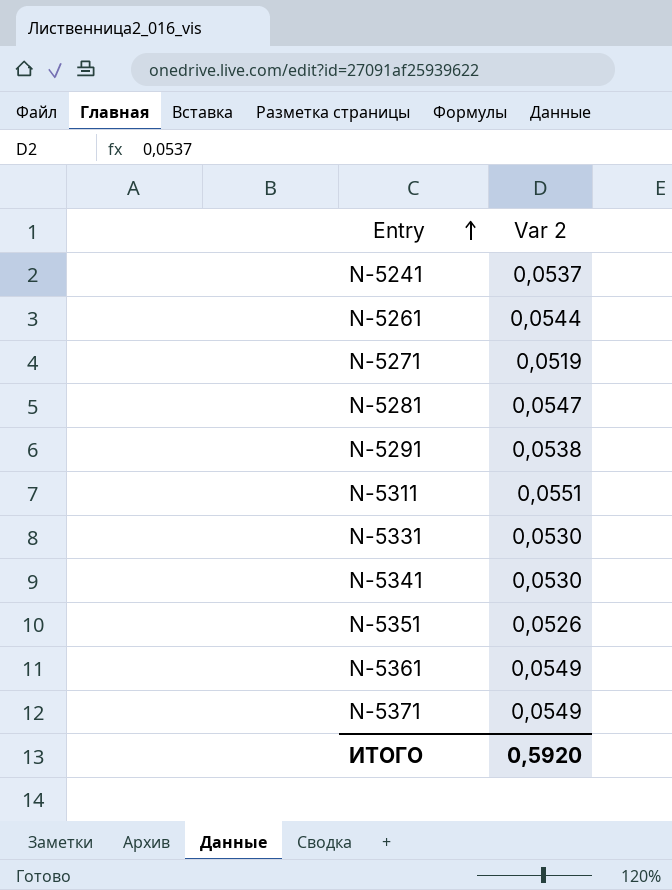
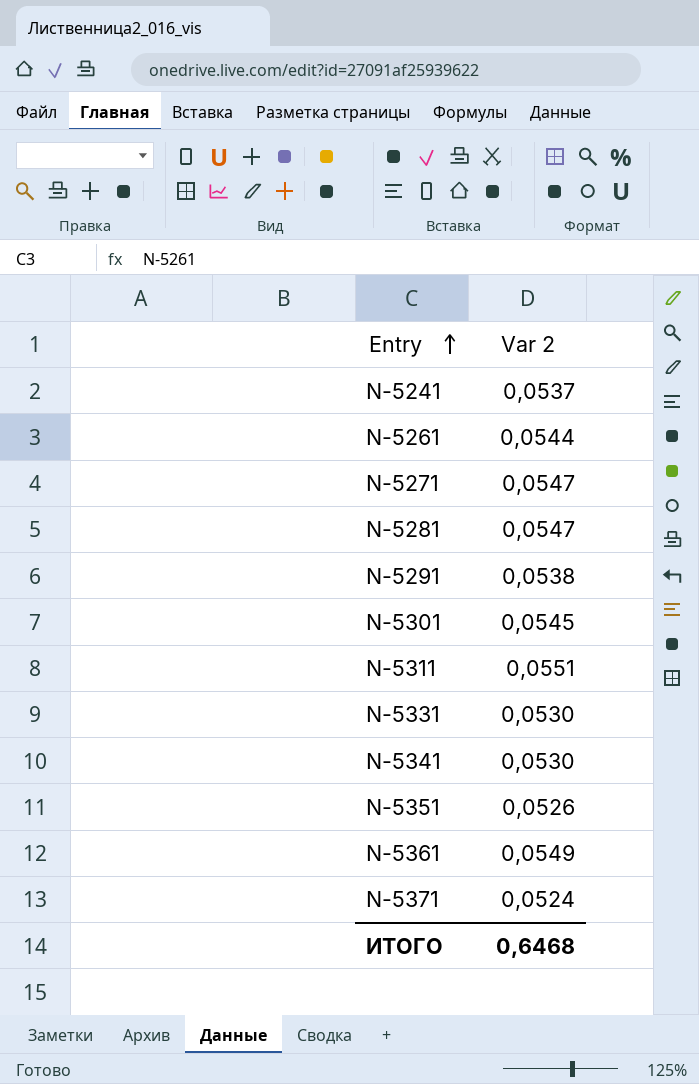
N-5271 | Var 2: 0,0519 -> 0,0547
row N-5301: none -> 0,0545
N-5371 | Var 2: 0,0549 -> 0,0524
ИТОГО | Var 2: 0,5920 -> 0,6468

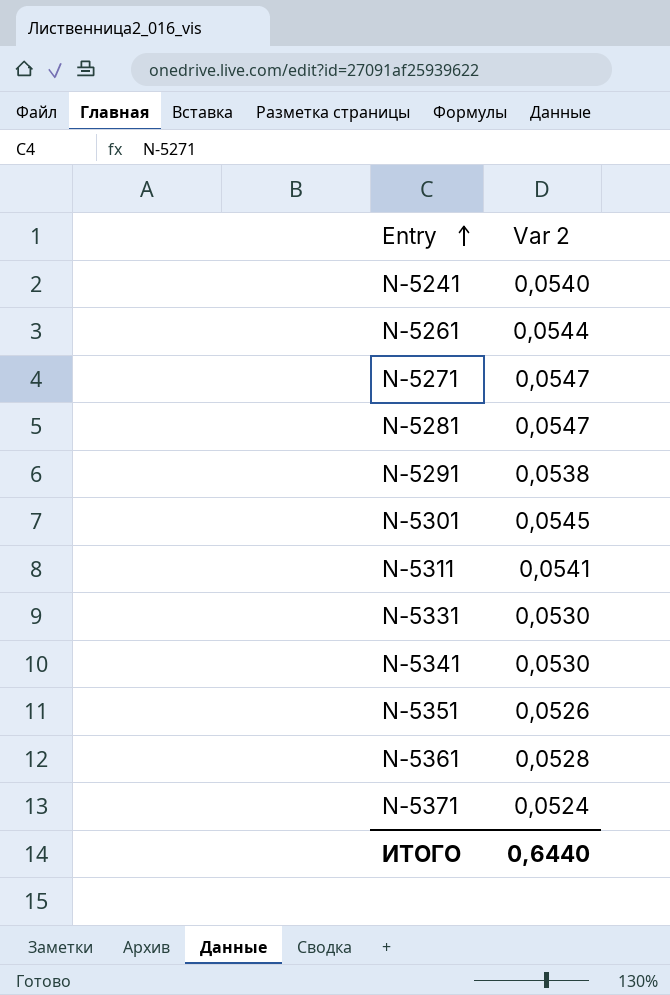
N-5241 | Var 2: 0,0537 -> 0,0540
N-5311 | Var 2: 0,0551 -> 0,0541
N-5361 | Var 2: 0,0549 -> 0,0528
ИТОГО | Var 2: 0,6468 -> 0,6440

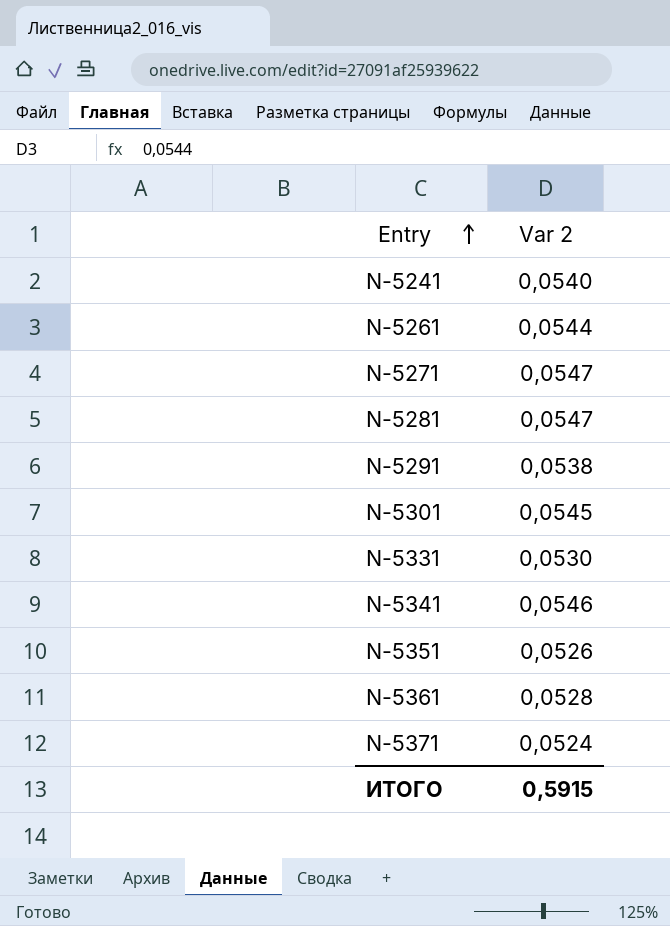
row N-5311: 0,0541 -> none
N-5341 | Var 2: 0,0530 -> 0,0546
ИТОГО | Var 2: 0,6440 -> 0,5915

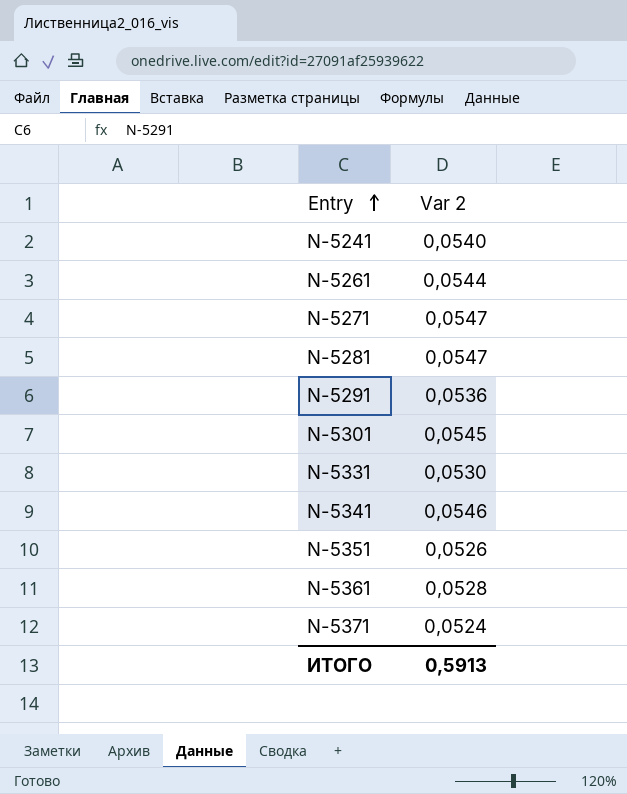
N-5291 | Var 2: 0,0538 -> 0,0536
ИТОГО | Var 2: 0,5915 -> 0,5913

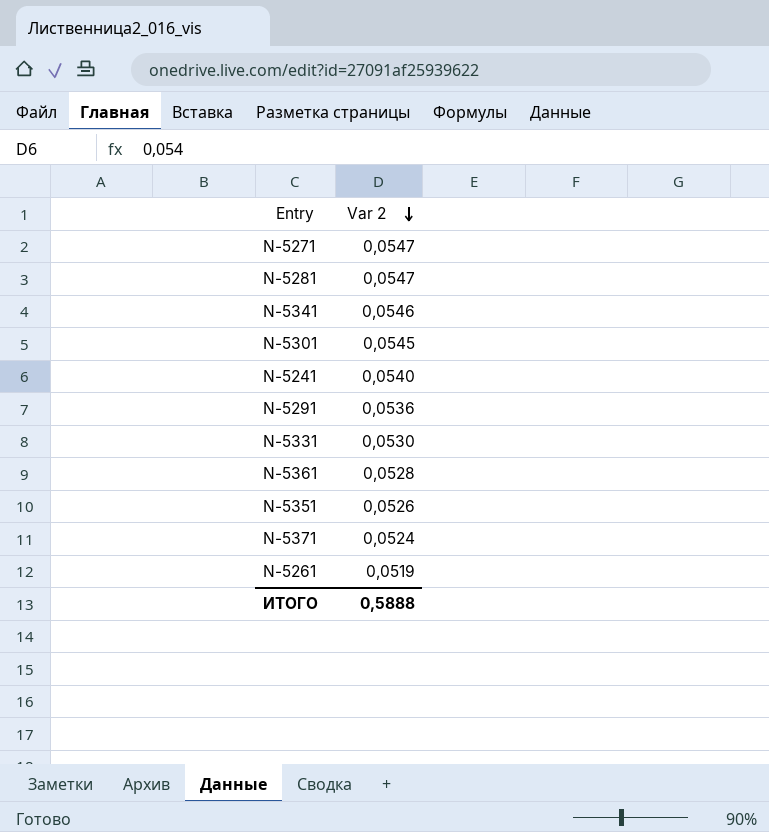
row order: Entry ascending -> Var 2 descending
N-5261 | Var 2: 0,0544 -> 0,0519
ИТОГО | Var 2: 0,5913 -> 0,5888

